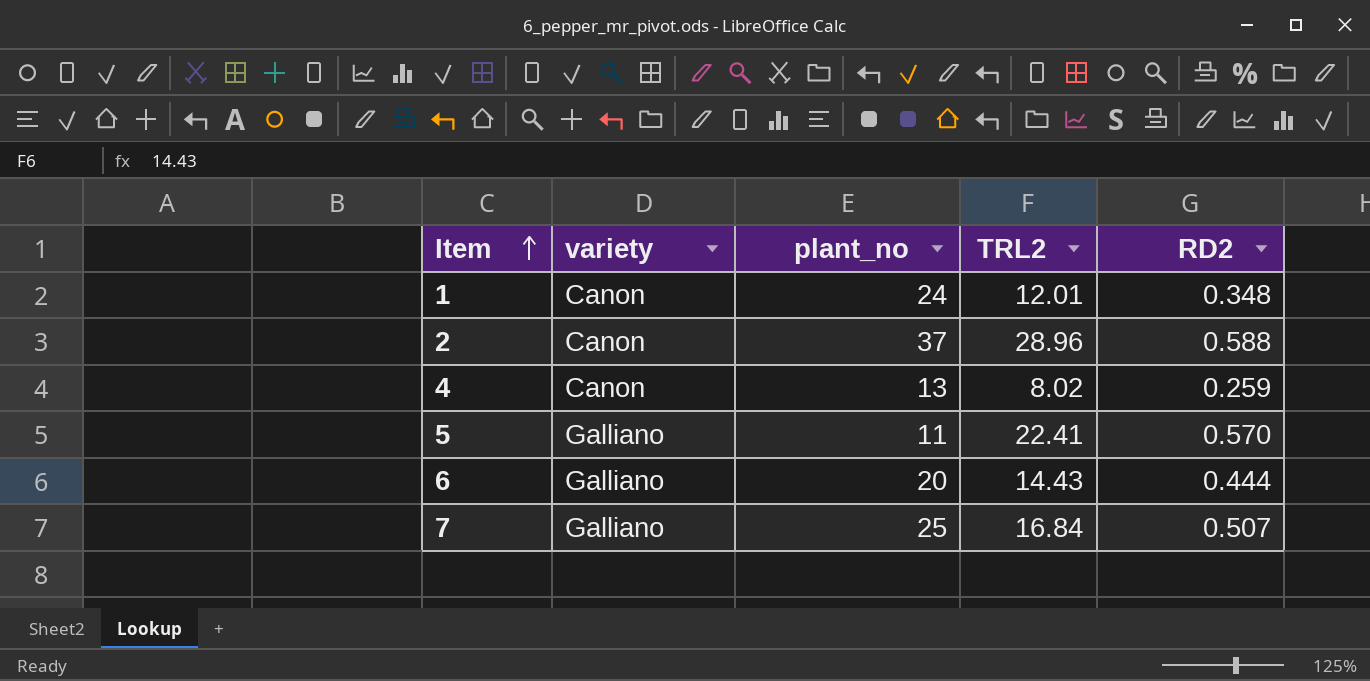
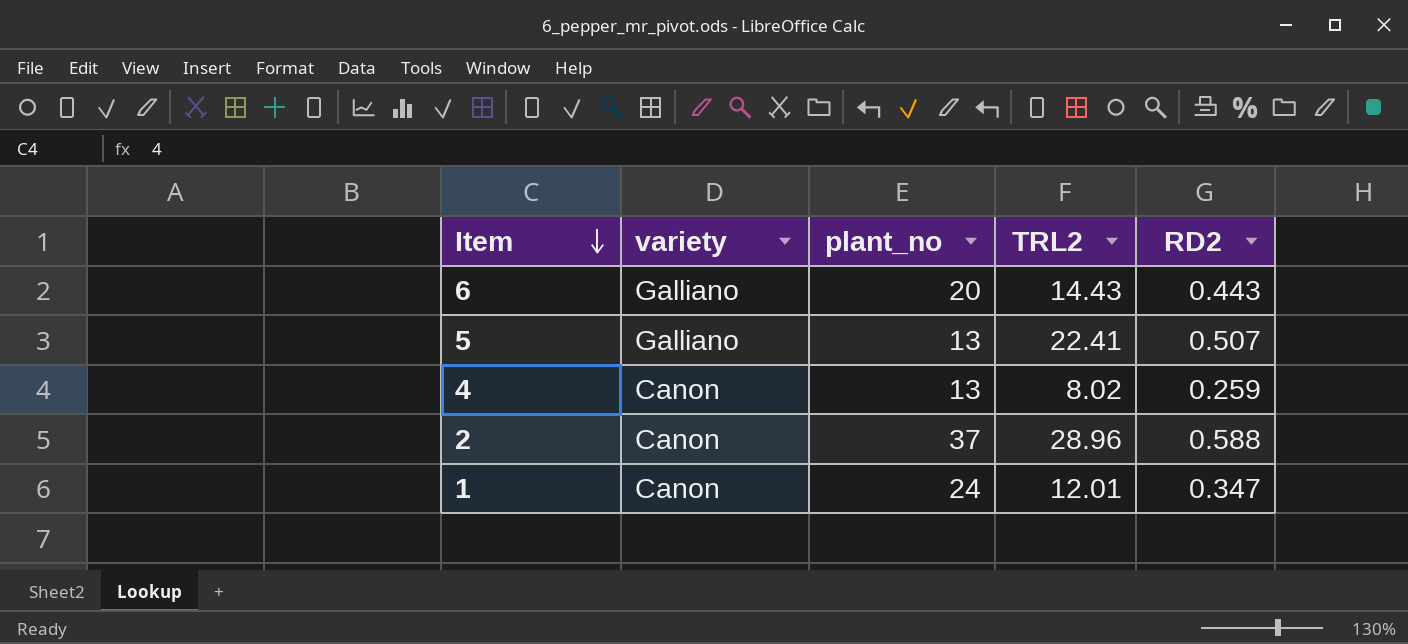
row order: Item ascending -> Item descending
row 7: Galliano | 25 | 16.84 | 0.507 -> none
6 | RD2: 0.444 -> 0.443
5 | plant_no: 11 -> 13
5 | RD2: 0.570 -> 0.507
1 | RD2: 0.348 -> 0.347

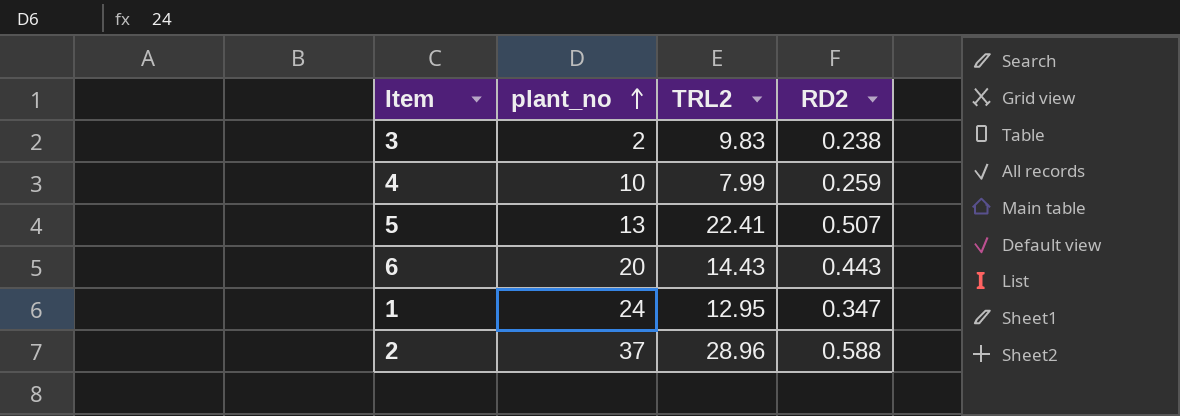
row order: Item descending -> plant_no ascending
column variety | position: 2 -> none
row 3: none -> 2 | 9.83 | 0.238
4 | plant_no: 13 -> 10
4 | TRL2: 8.02 -> 7.99
1 | TRL2: 12.01 -> 12.95

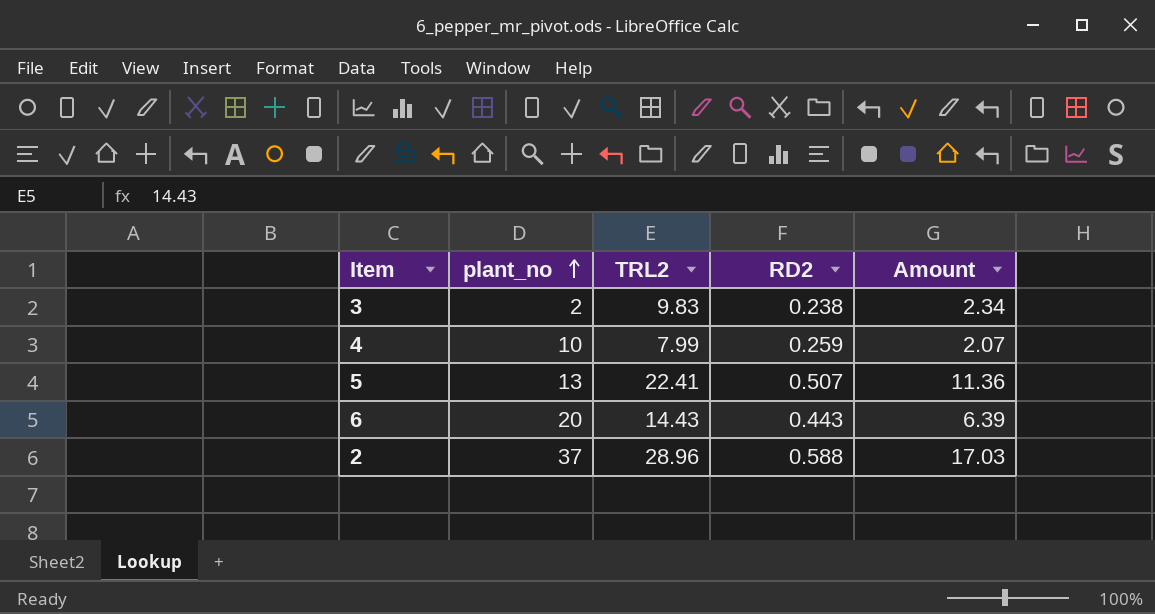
column Amount | formula: none -> [TRL2] * [RD2]
row 1: 24 | 12.95 | 0.347 -> none

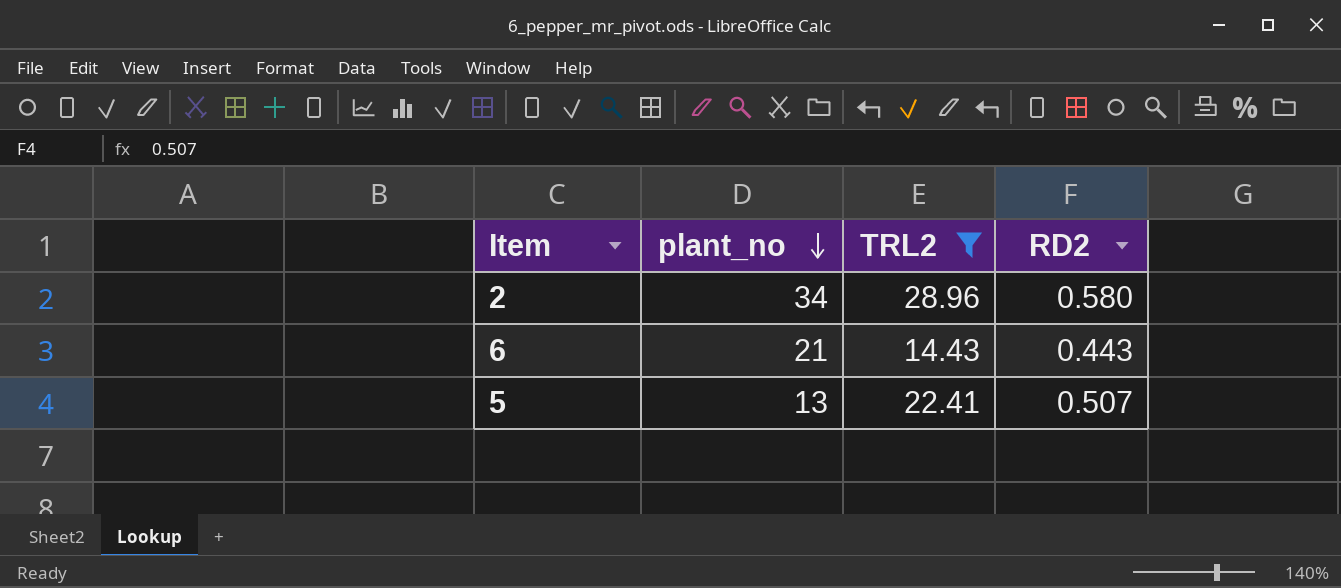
filter: none -> TRL2 >= 14.43
row order: plant_no ascending -> plant_no descending
column Amount | formula: [TRL2] * [RD2] -> none
2 | plant_no: 37 -> 34
2 | RD2: 0.588 -> 0.580
6 | plant_no: 20 -> 21

